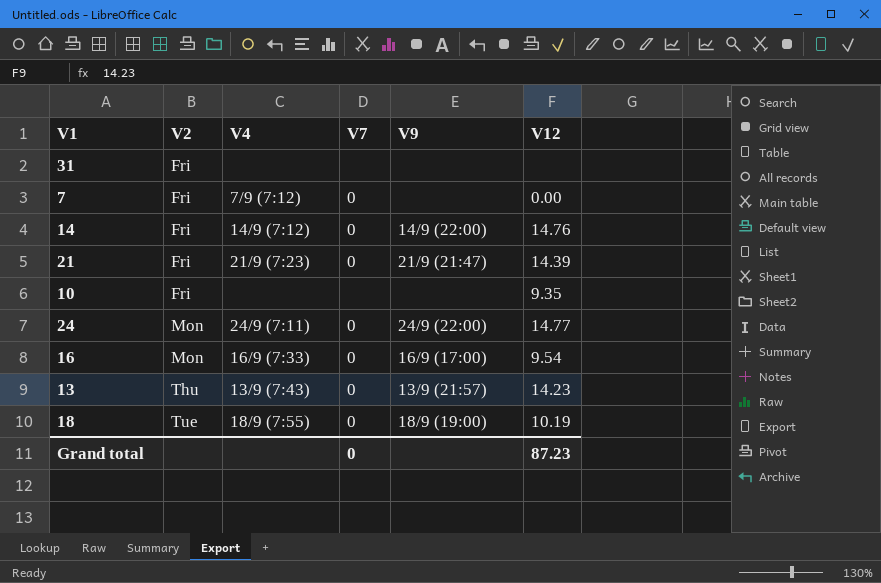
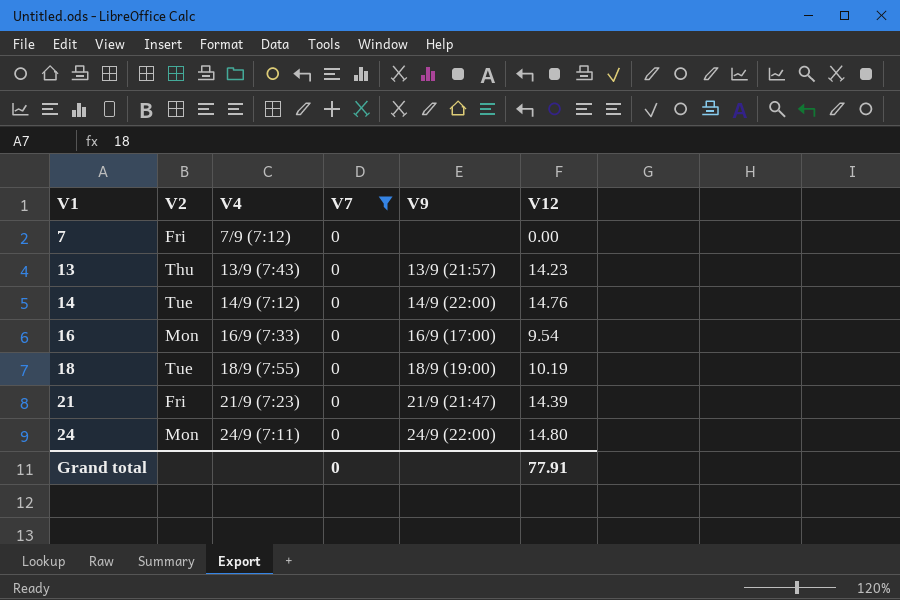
filter: none -> V7 = 0
row order: V2 ascending -> V1 ascending
14 | V2: Fri -> Tue
24 | V12: 14.77 -> 14.80
Grand total | V12: 87.23 -> 77.91

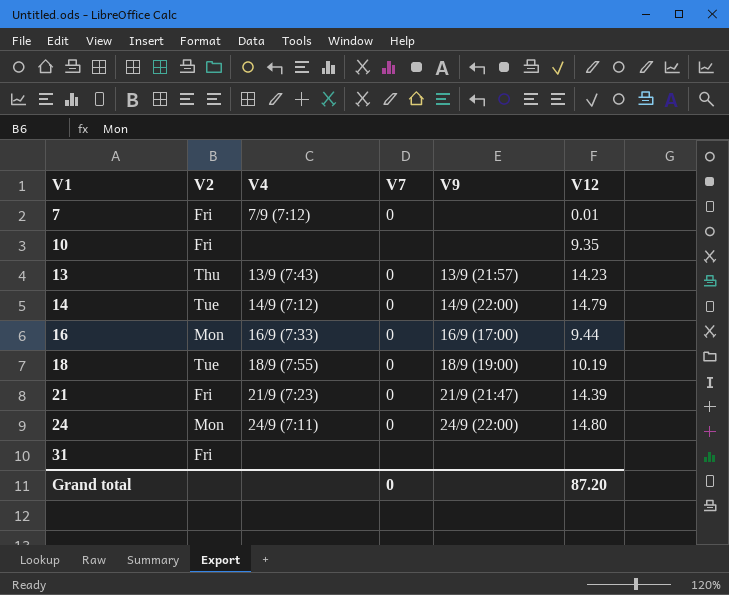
filter: V7 = 0 -> none
7 | V12: 0.00 -> 0.01
14 | V12: 14.76 -> 14.79
16 | V12: 9.54 -> 9.44
Grand total | V12: 77.91 -> 87.20

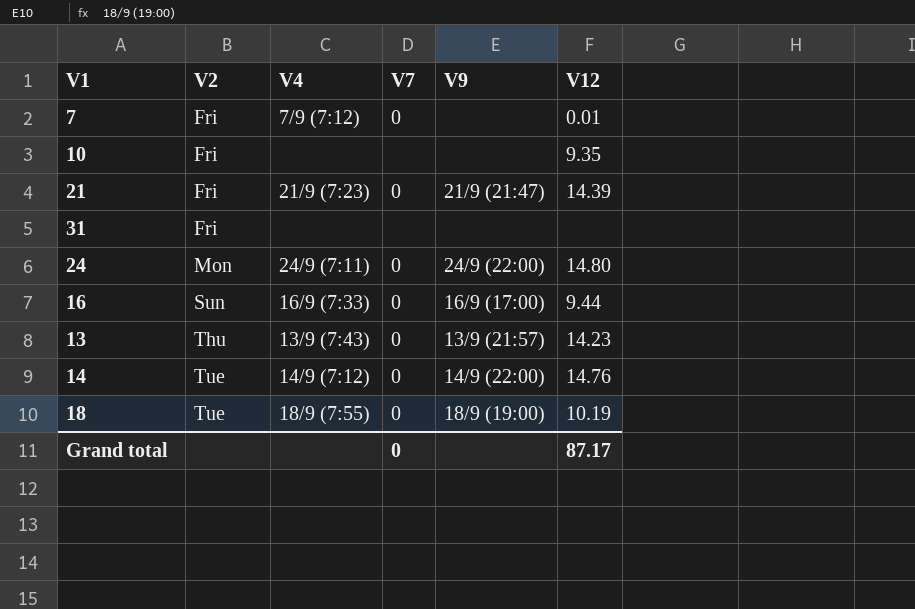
row order: V1 ascending -> V2 ascending
16 | V2: Mon -> Sun
14 | V12: 14.79 -> 14.76
Grand total | V12: 87.20 -> 87.17

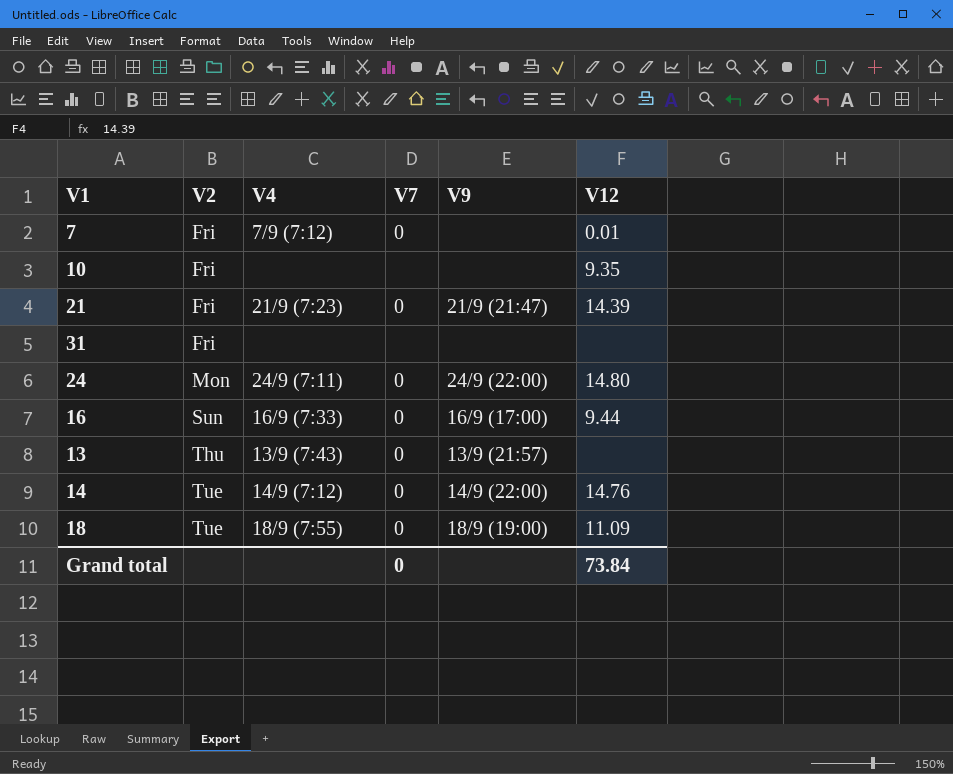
13 | V12: 14.23 -> none
18 | V12: 10.19 -> 11.09
Grand total | V12: 87.17 -> 73.84

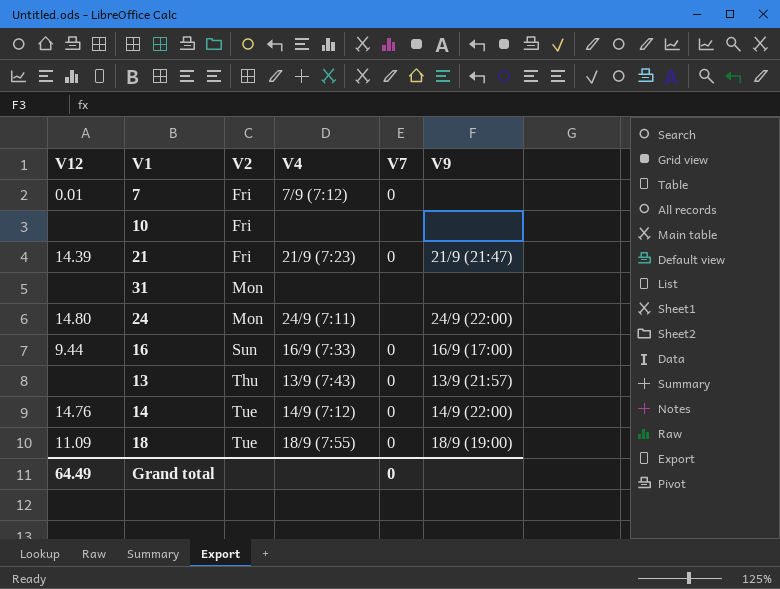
column V12 | position: 6 -> 1
10 | V12: 9.35 -> none
31 | V2: Fri -> Mon
24 | V7: 0 -> none
Grand total | V12: 73.84 -> 64.49

